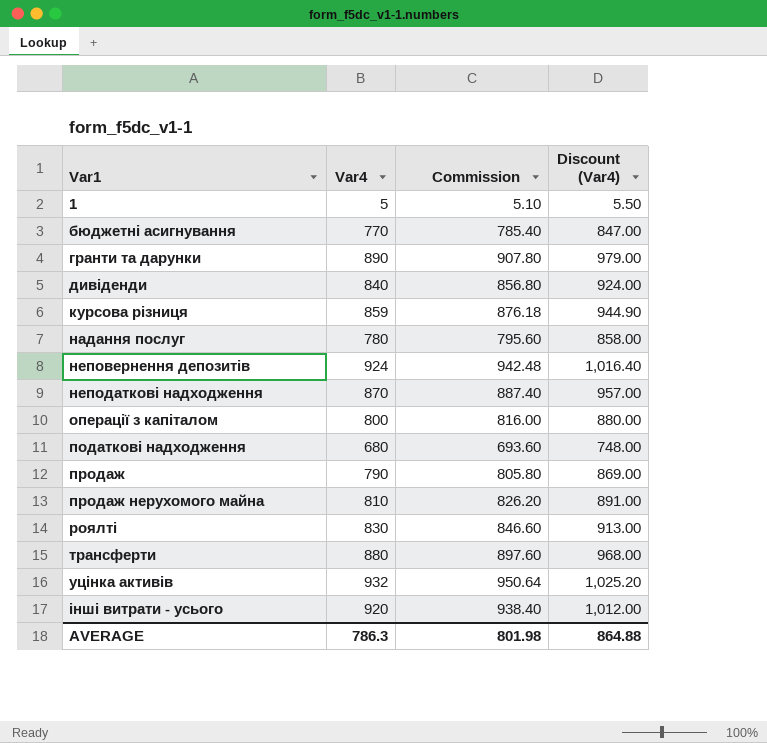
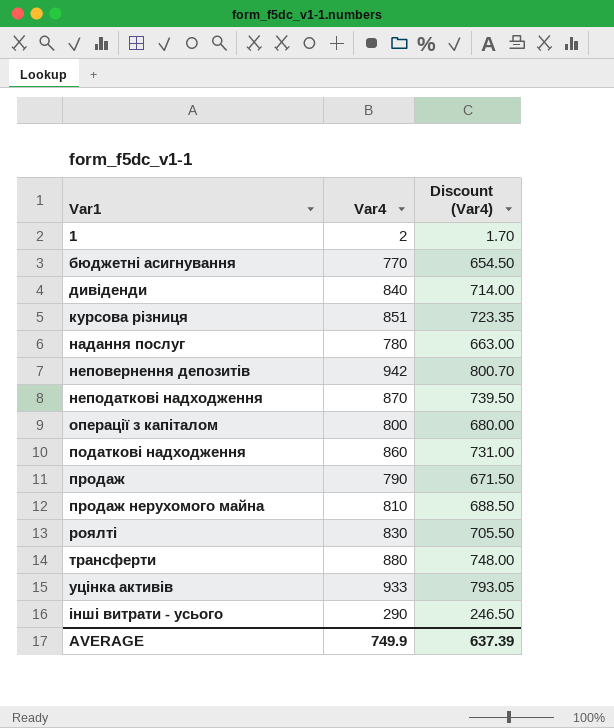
column Commission | formula: [Var4] * 1.02 -> none
column Discount (Var4) | formula: [Var4] * 1.1 -> [Var4] * 0.85
row гранти та дарунки: 890 | 907.80 | 979.00 -> none
1 | Var4: 5 -> 2
курсова різниця | Var4: 859 -> 851
неповернення депозитів | Var4: 924 -> 942
податкові надходження | Var4: 680 -> 860
уцінка активів | Var4: 932 -> 933
інші витрати - усього | Var4: 920 -> 290
AVERAGE | Var4: 786.3 -> 749.9
AVERAGE | Discount (Var4): 864.88 -> 637.39

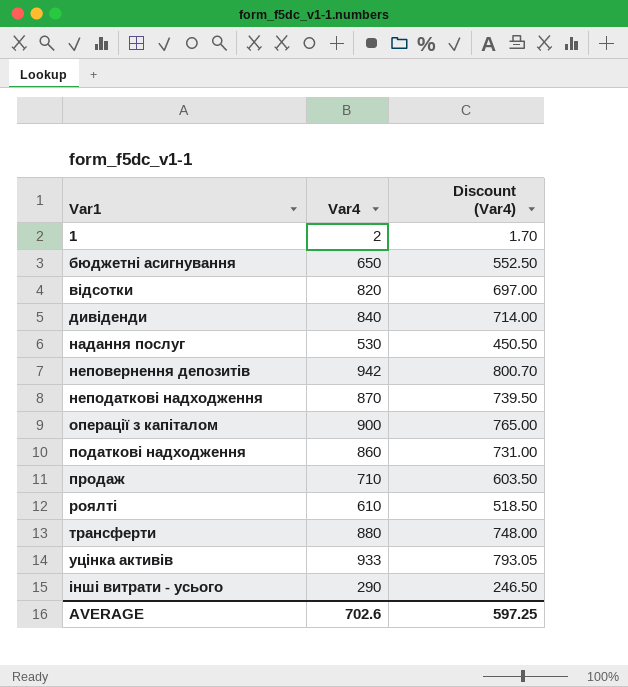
row курсова різниця: 851 | 723.35 -> none
row продаж нерухомого майна: 810 | 688.50 -> none
бюджетні асигнування | Var4: 770 -> 650
бюджетні асигнування | Discount (Var4): 654.50 -> 552.50
row відсотки: none -> 820 | 697.00
надання послуг | Var4: 780 -> 530
надання послуг | Discount (Var4): 663.00 -> 450.50
операції з капіталом | Var4: 800 -> 900
операції з капіталом | Discount (Var4): 680.00 -> 765.00
продаж | Var4: 790 -> 710
продаж | Discount (Var4): 671.50 -> 603.50
роялті | Var4: 830 -> 610
роялті | Discount (Var4): 705.50 -> 518.50
AVERAGE | Var4: 749.9 -> 702.6
AVERAGE | Discount (Var4): 637.39 -> 597.25

